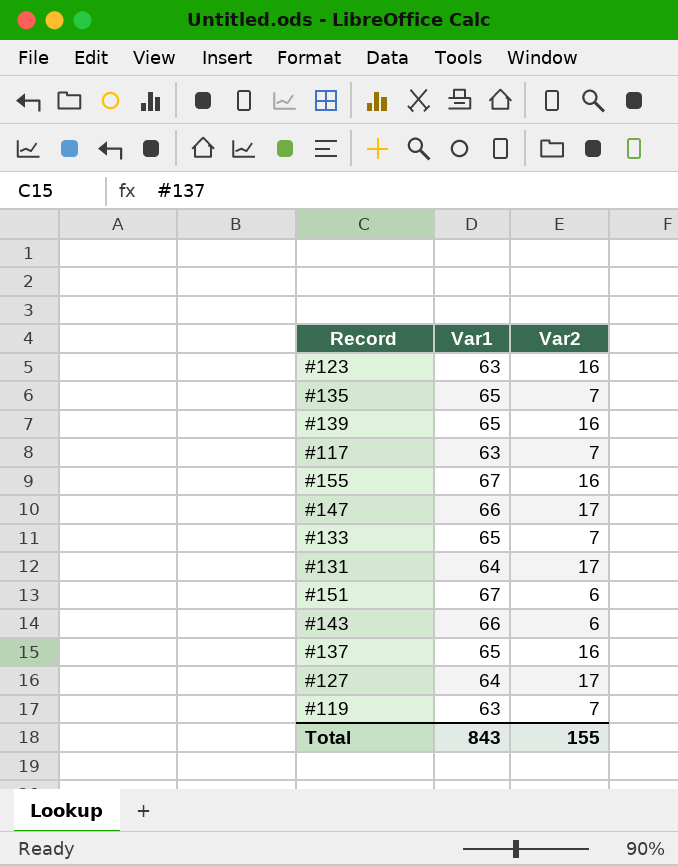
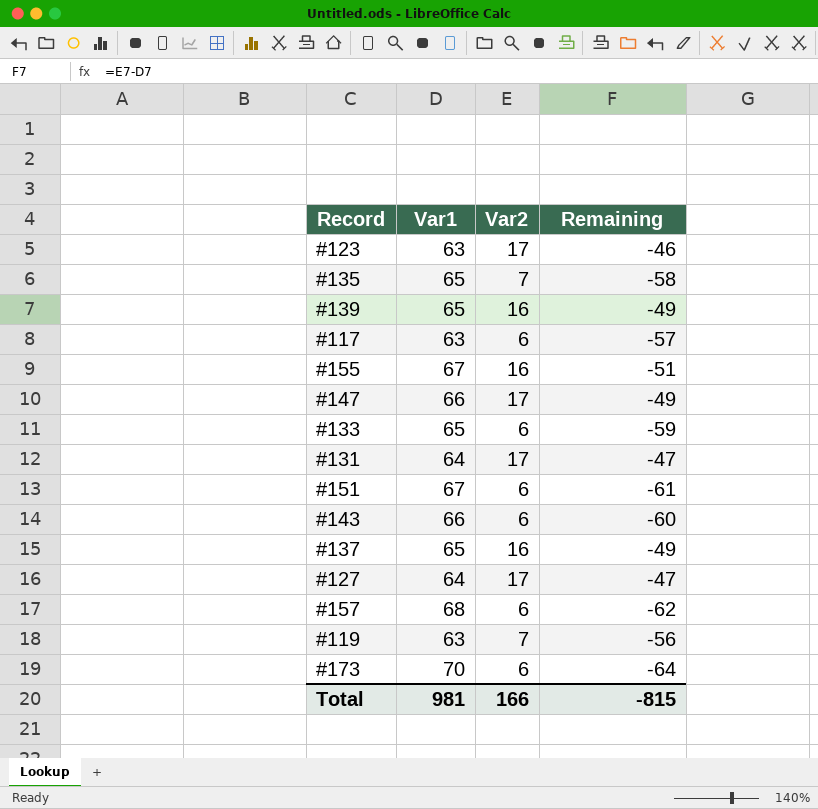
column Remaining | formula: none -> [Var2] - [Var1]
#123 | Var2: 16 -> 17
#117 | Var2: 7 -> 6
#133 | Var2: 7 -> 6
row #157: none -> 68 | 6 | -62
row #173: none -> 70 | 6 | -64
Total | Var1: 843 -> 981
Total | Var2: 155 -> 166

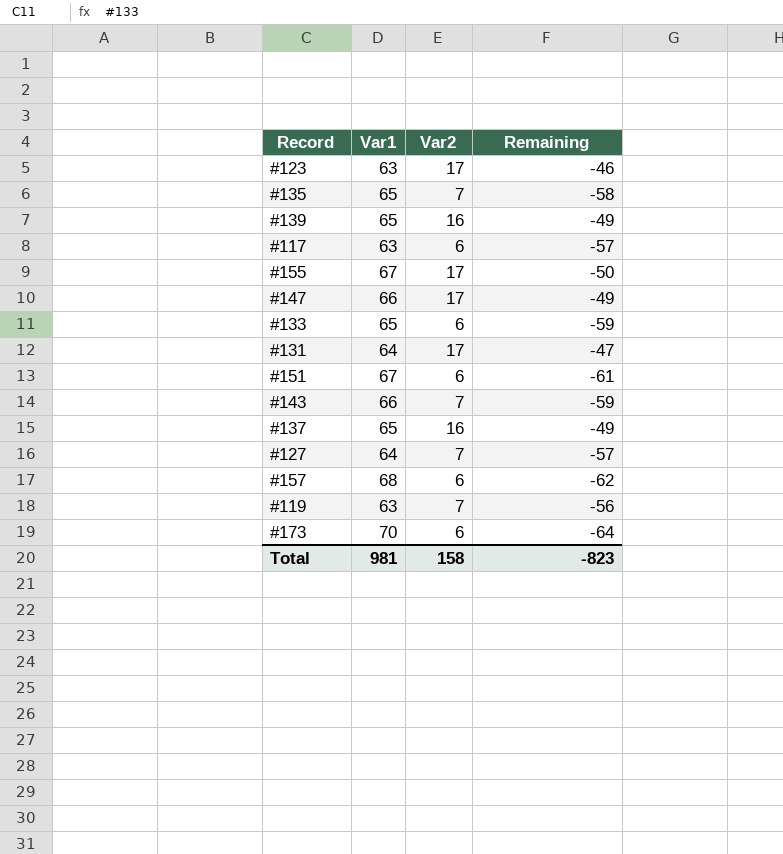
#155 | Var2: 16 -> 17
#155 | Remaining: -51 -> -50
#143 | Var2: 6 -> 7
#143 | Remaining: -60 -> -59
#127 | Var2: 17 -> 7
#127 | Remaining: -47 -> -57
Total | Var2: 166 -> 158
Total | Remaining: -815 -> -823

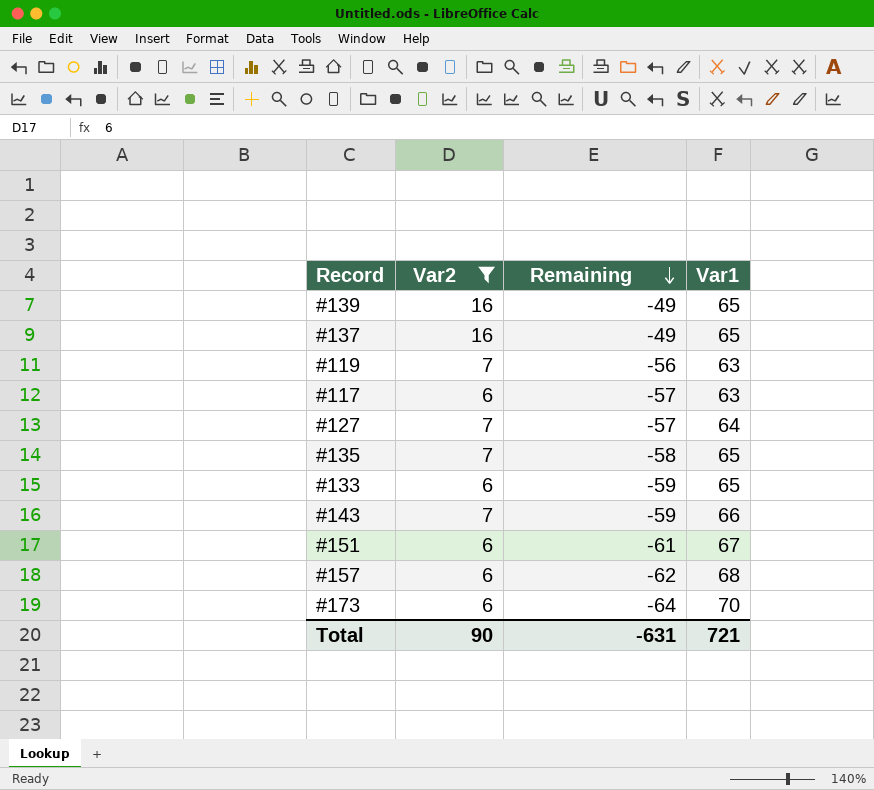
filter: none -> Var2 != 17
row order: none -> Remaining descending
column Var1 | position: 2 -> 4
Total | Var2: 158 -> 90
Total | Remaining: -823 -> -631
Total | Var1: 981 -> 721

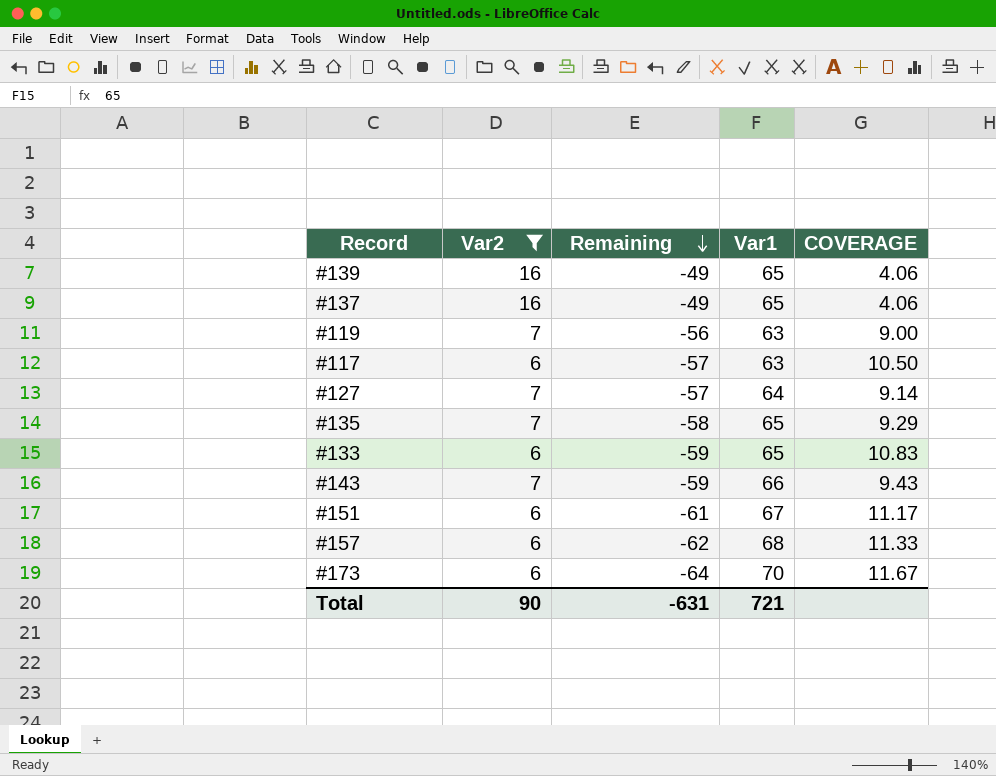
column COVERAGE | formula: none -> [Var1] / [Var2]

